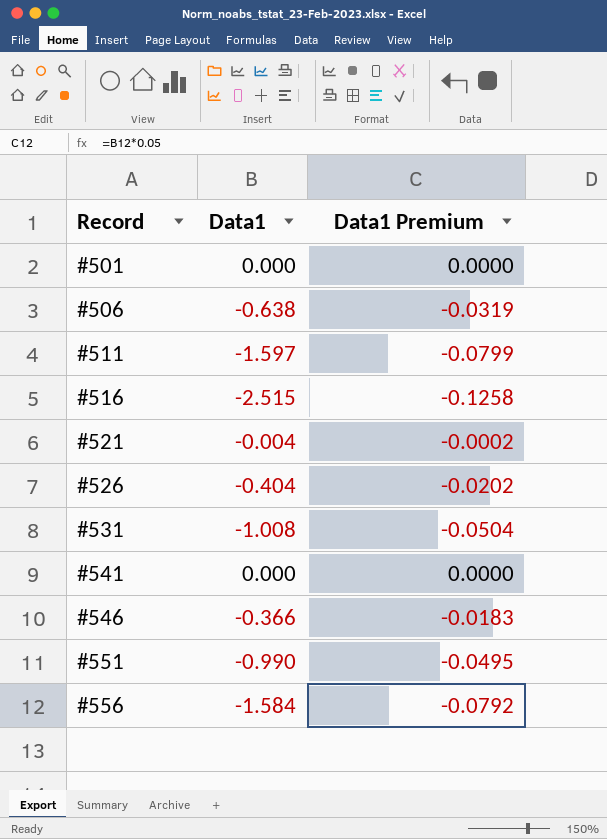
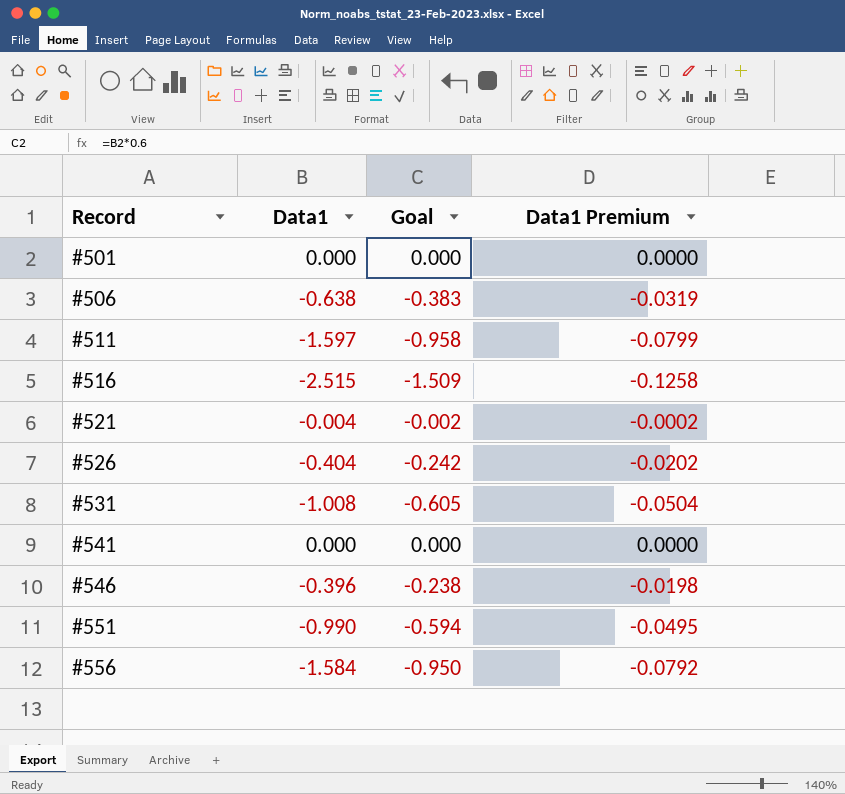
column Goal | formula: none -> [Data1] * 0.6
#546 | Data1: -0.366 -> -0.396
#546 | Data1 Premium: -0.0183 -> -0.0198

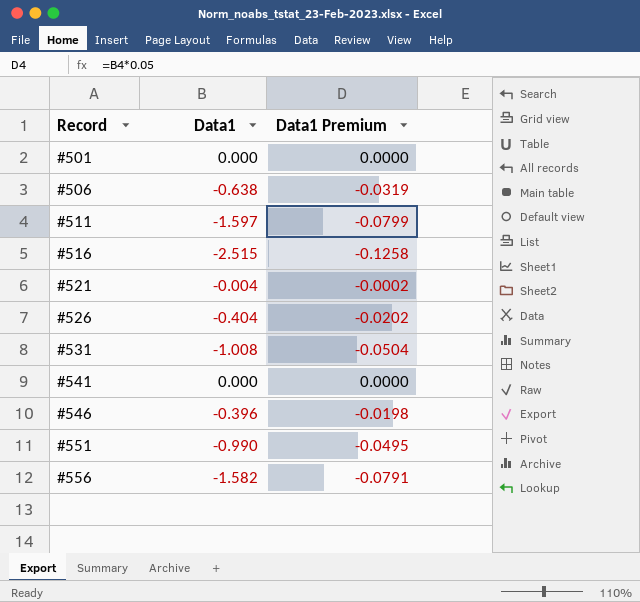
column Goal | formula: [Data1] * 0.6 -> none
#556 | Data1: -1.584 -> -1.582
#556 | Data1 Premium: -0.0792 -> -0.0791

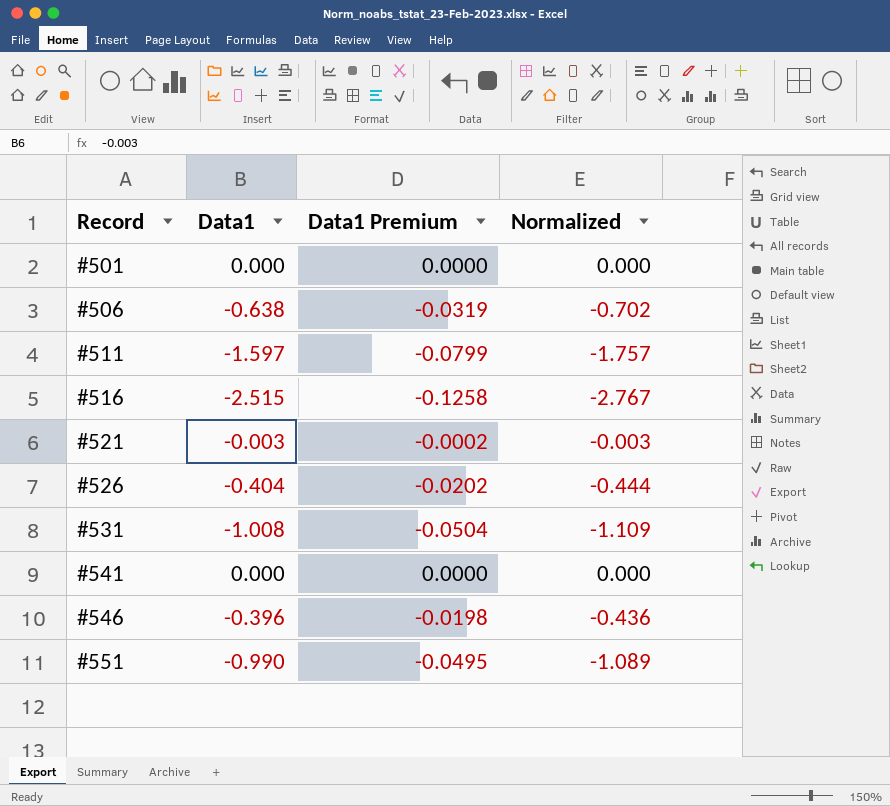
column Normalized | formula: none -> [Data1] * 1.1
row #556: -1.582 | -0.0791 -> none
#521 | Data1: -0.004 -> -0.003

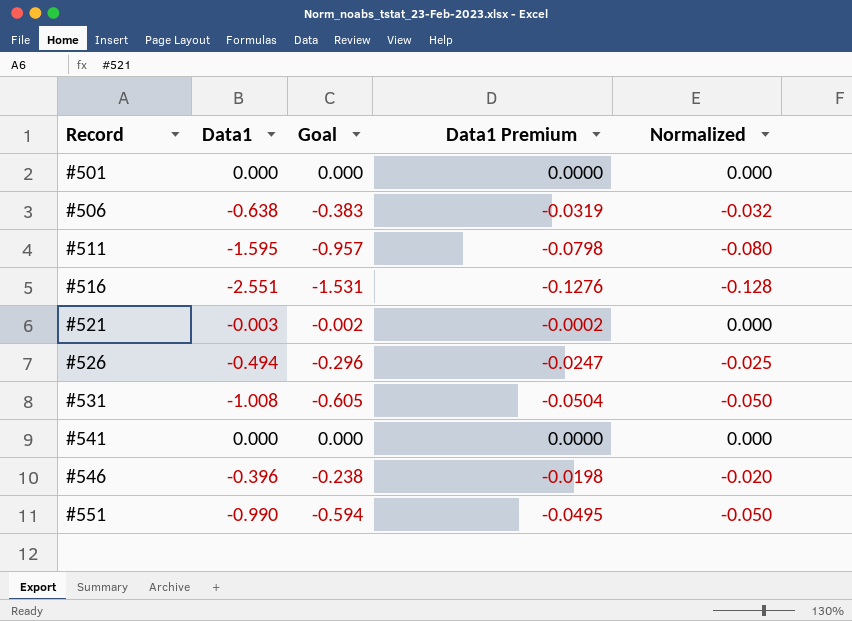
column Goal | formula: none -> [Data1] * 0.6
column Normalized | formula: [Data1] * 1.1 -> [Data1] * 0.05
#511 | Data1: -1.597 -> -1.595
#511 | Data1 Premium: -0.0799 -> -0.0798
#516 | Data1: -2.515 -> -2.551
#516 | Data1 Premium: -0.1258 -> -0.1276
#526 | Data1: -0.404 -> -0.494
#526 | Data1 Premium: -0.0202 -> -0.0247

